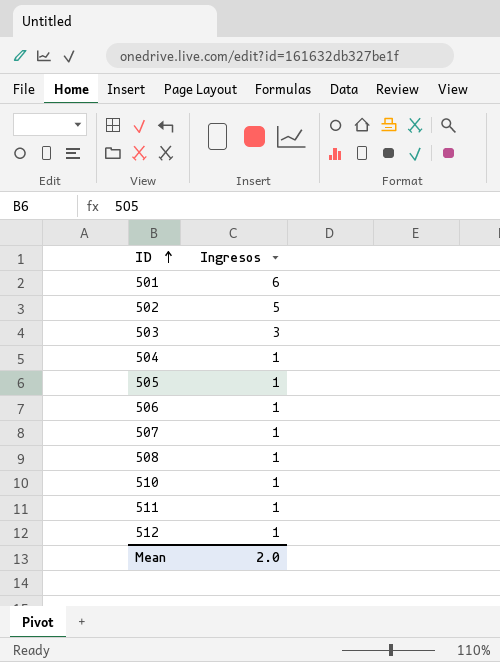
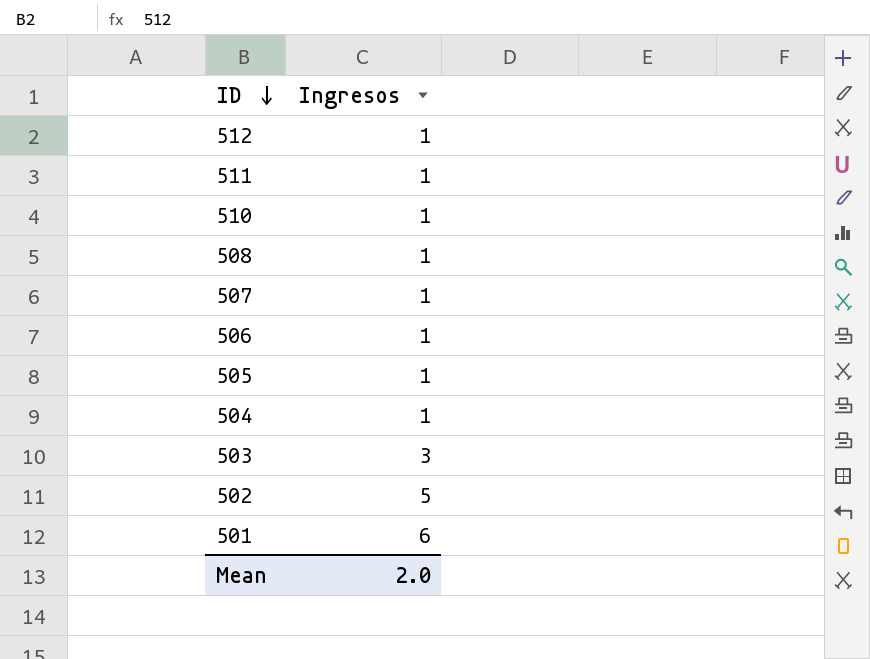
row order: ID ascending -> ID descending

